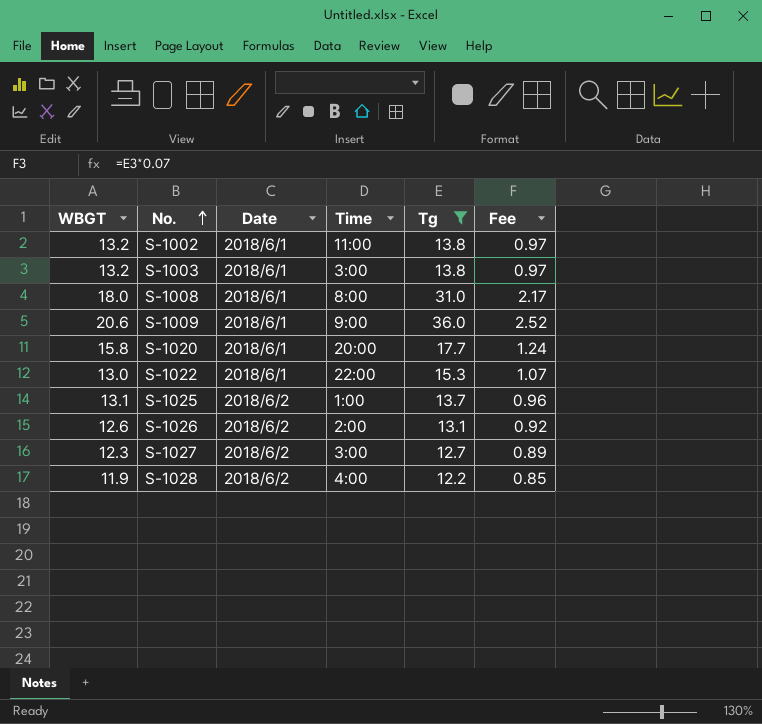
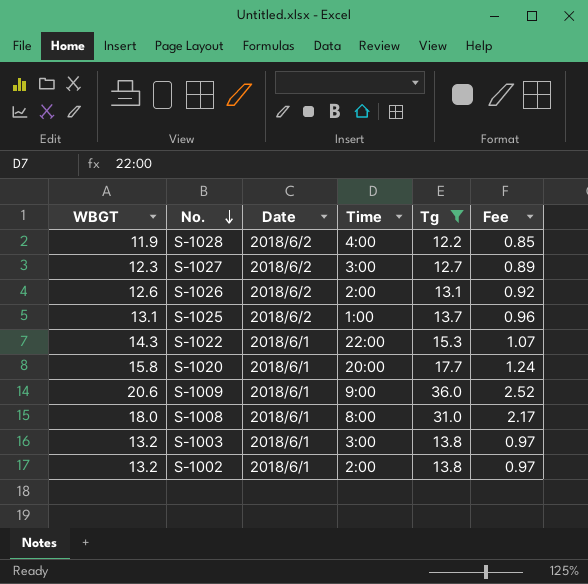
row order: No. ascending -> No. descending
S-1022 | WBGT: 13.0 -> 14.3
S-1002 | Time: 11:00 -> 2:00

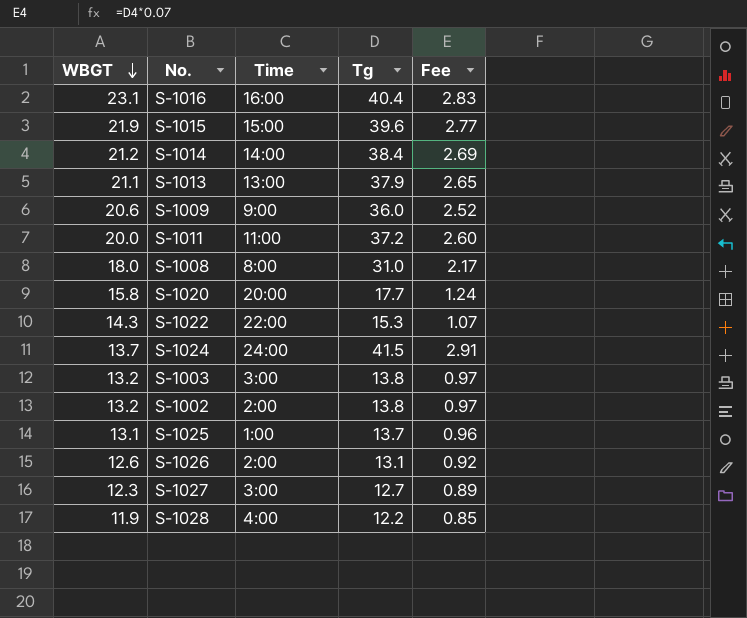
filter: Tg <= 36.0 -> none
row order: No. descending -> WBGT descending
column Date | position: 3 -> none

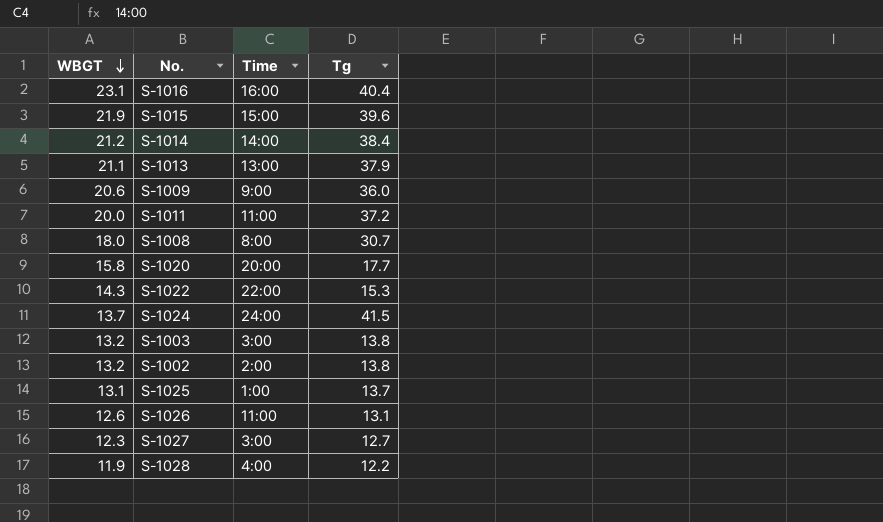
column Fee | formula: [Tg] * 0.07 -> none
S-1008 | Tg: 31.0 -> 30.7
S-1026 | Time: 2:00 -> 11:00

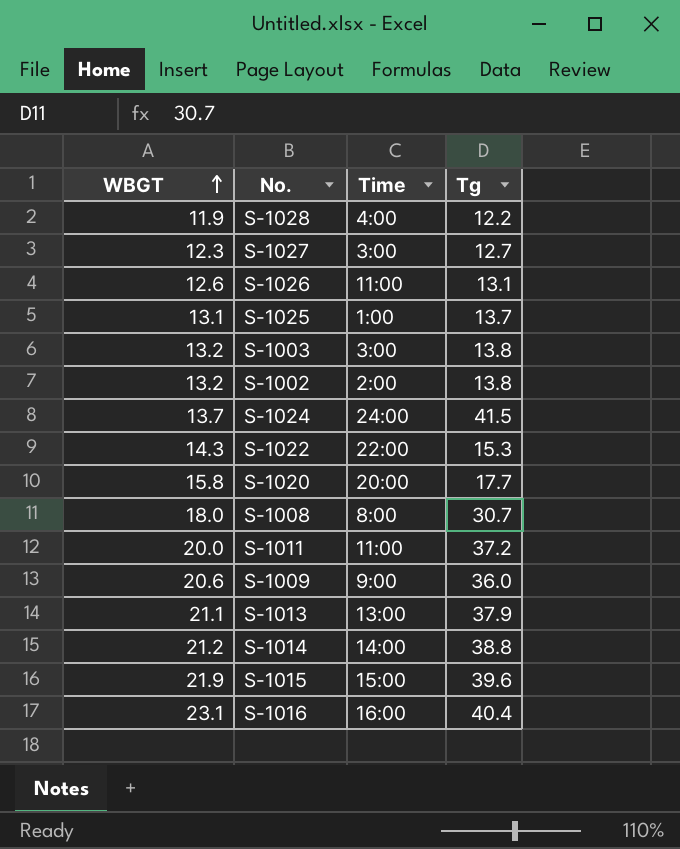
row order: WBGT descending -> WBGT ascending
S-1014 | Tg: 38.4 -> 38.8

